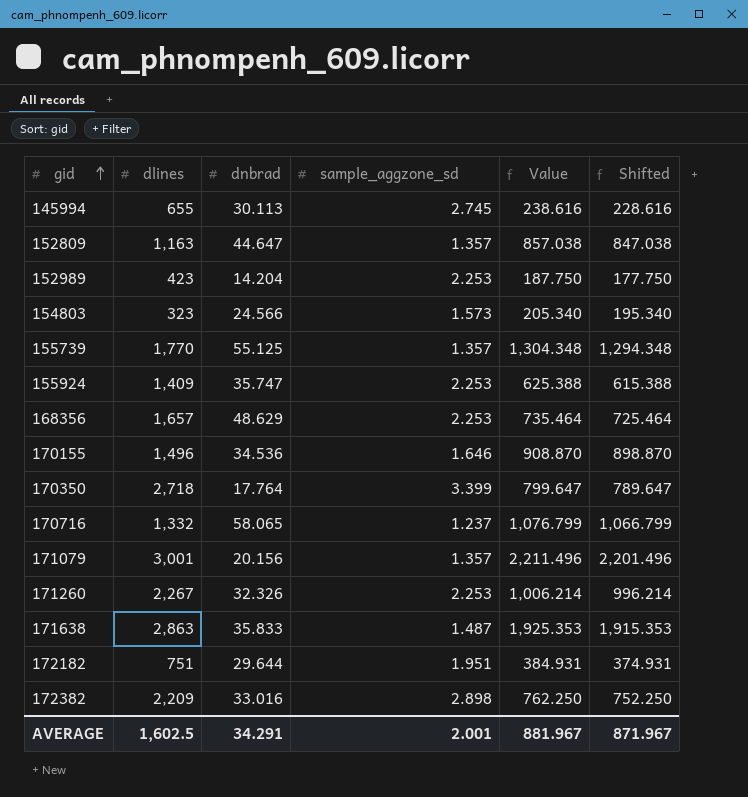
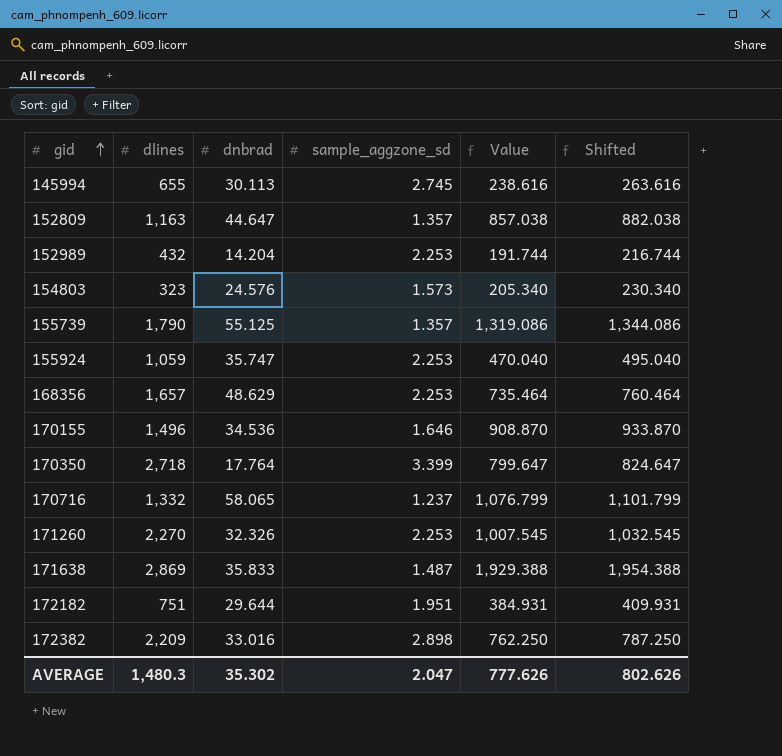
column Shifted | formula: [Value] - 10 -> [Value] + 25
row 171079: 3,001 | 20.156 | 1.357 | 2,211.496 | 2,201.496 -> none
152989 | dlines: 423 -> 432
152989 | Value: 187.750 -> 191.744
154803 | dnbrad: 24.566 -> 24.576
155739 | dlines: 1,770 -> 1,790
155739 | Value: 1,304.348 -> 1,319.086
155924 | dlines: 1,409 -> 1,059
155924 | Value: 625.388 -> 470.040
171260 | dlines: 2,267 -> 2,270
171260 | Value: 1,006.214 -> 1,007.545
171638 | dlines: 2,863 -> 2,869
171638 | Value: 1,925.353 -> 1,929.388
AVERAGE | dlines: 1,602.5 -> 1,480.3
AVERAGE | dnbrad: 34.291 -> 35.302
AVERAGE | sample_aggzone_sd: 2.001 -> 2.047
AVERAGE | Value: 881.967 -> 777.626
AVERAGE | Shifted: 871.967 -> 802.626

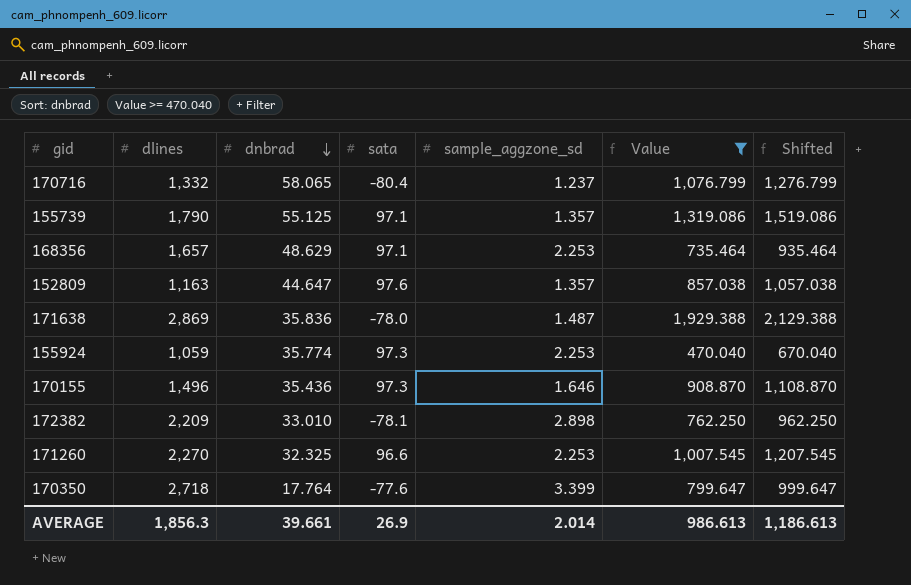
filter: none -> Value >= 470.040
row order: gid ascending -> dnbrad descending
column sata | position: none -> 4
column Shifted | formula: [Value] + 25 -> [Value] + 200
171638 | dnbrad: 35.833 -> 35.836
155924 | dnbrad: 35.747 -> 35.774
170155 | dnbrad: 34.536 -> 35.436
172382 | dnbrad: 33.016 -> 33.010
171260 | dnbrad: 32.326 -> 32.325
AVERAGE | dlines: 1,480.3 -> 1,856.3
AVERAGE | dnbrad: 35.302 -> 39.661
AVERAGE | sample_aggzone_sd: 2.047 -> 2.014
AVERAGE | Value: 777.626 -> 986.613
AVERAGE | Shifted: 802.626 -> 1,186.613

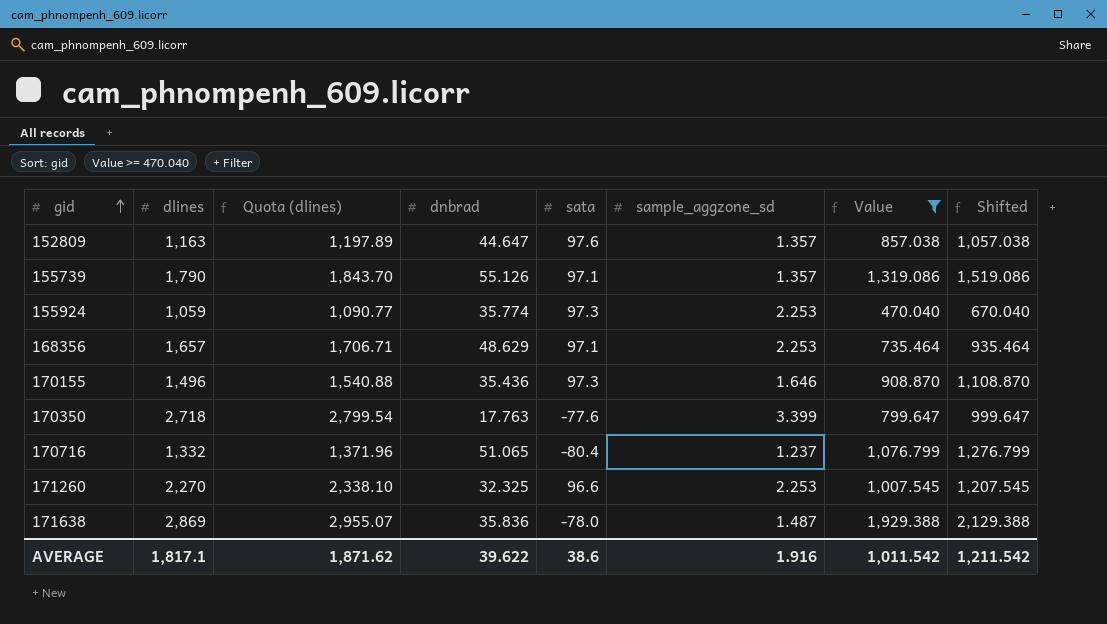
row order: dnbrad descending -> gid ascending
column Quota (dlines) | formula: none -> [dlines] * 1.03
row 172382: 2,209 | 33.010 | -78.1 | 2.898 | 762.250 | 962.250 -> none
155739 | dnbrad: 55.125 -> 55.126
170350 | dnbrad: 17.764 -> 17.763
170716 | dnbrad: 58.065 -> 51.065
AVERAGE | dlines: 1,856.3 -> 1,817.1
AVERAGE | dnbrad: 39.661 -> 39.622
AVERAGE | sata: 26.9 -> 38.6
AVERAGE | sample_aggzone_sd: 2.014 -> 1.916
AVERAGE | Value: 986.613 -> 1,011.542
AVERAGE | Shifted: 1,186.613 -> 1,211.542

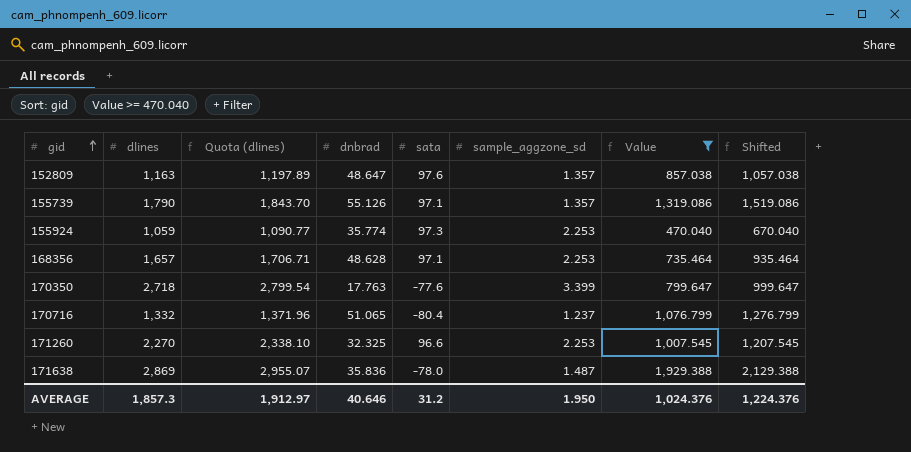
row 170155: 1,496 | 1,540.88 | 35.436 | 97.3 | 1.646 | 908.870 | 1,108.870 -> none
152809 | dnbrad: 44.647 -> 48.647
168356 | dnbrad: 48.629 -> 48.628
AVERAGE | dlines: 1,817.1 -> 1,857.3
AVERAGE | Quota (dlines): 1,871.62 -> 1,912.97
AVERAGE | dnbrad: 39.622 -> 40.646
AVERAGE | sata: 38.6 -> 31.2
AVERAGE | sample_aggzone_sd: 1.916 -> 1.950
AVERAGE | Value: 1,011.542 -> 1,024.376
AVERAGE | Shifted: 1,211.542 -> 1,224.376

